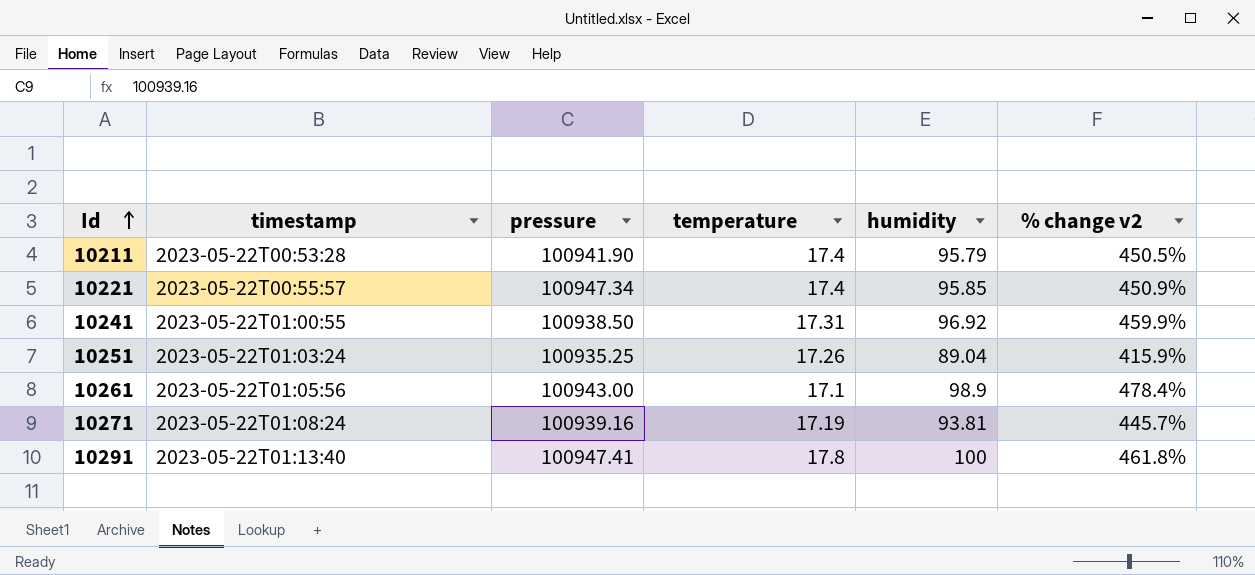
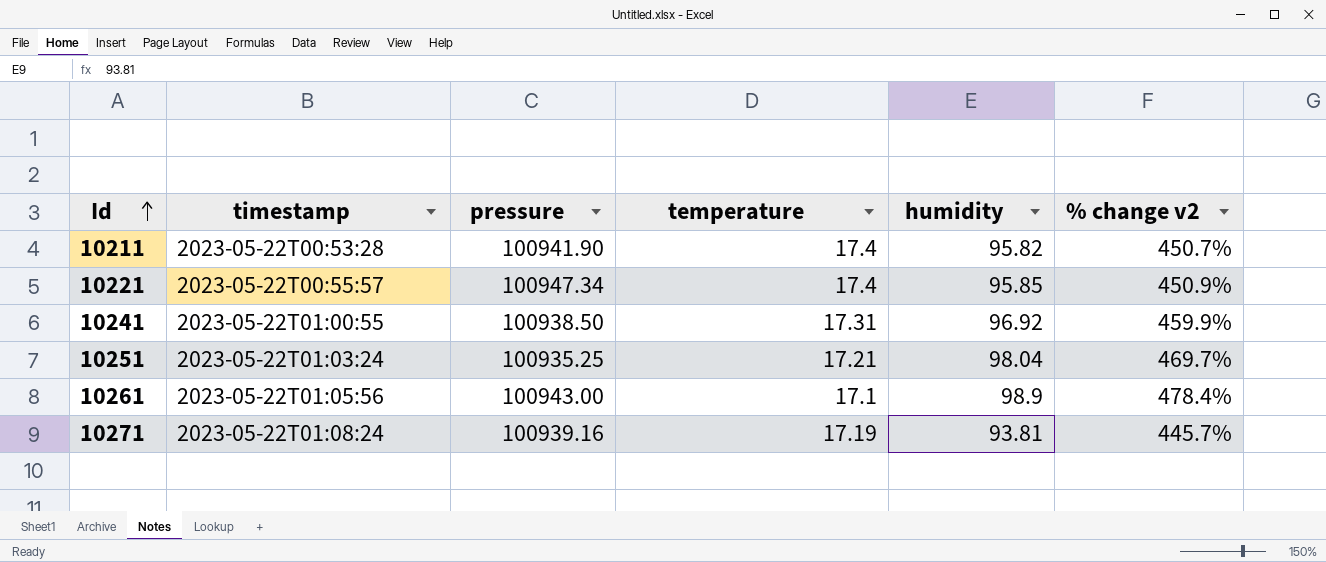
row 10291: 2023-05-22T01:13:40 | 100947.41 | 17.8 | 100 | 461.8% -> none
10211 | humidity: 95.79 -> 95.82
10211 | % change v2: 450.5% -> 450.7%
10251 | temperature: 17.26 -> 17.21
10251 | humidity: 89.04 -> 98.04
10251 | % change v2: 415.9% -> 469.7%

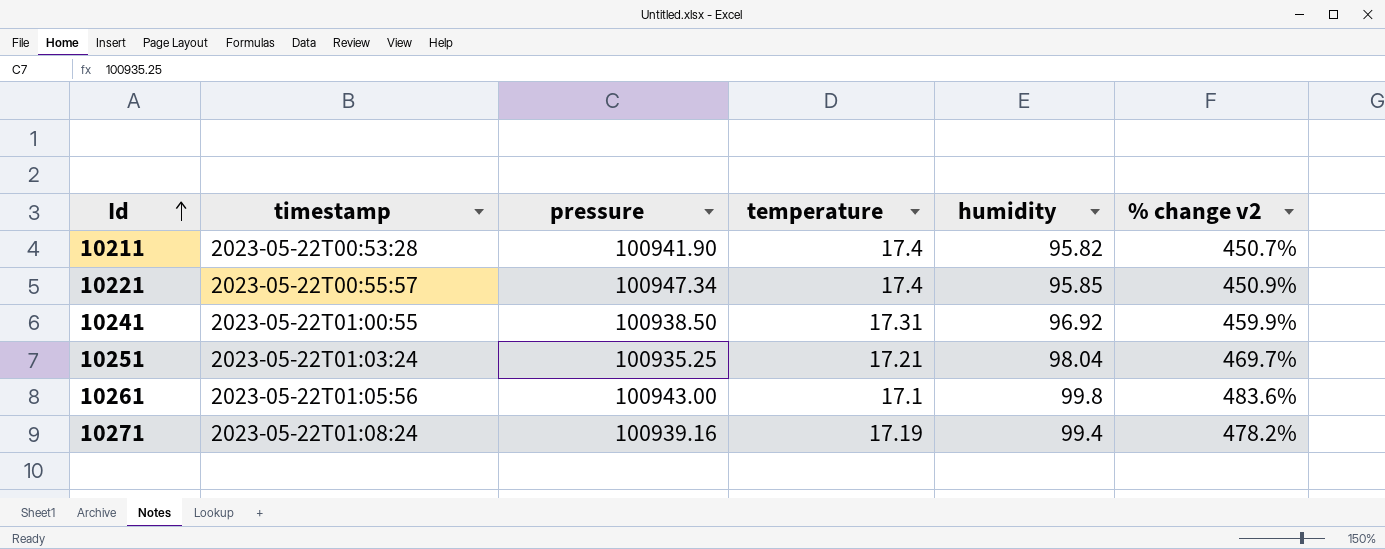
10261 | humidity: 98.9 -> 99.8
10261 | % change v2: 478.4% -> 483.6%
10271 | humidity: 93.81 -> 99.4
10271 | % change v2: 445.7% -> 478.2%

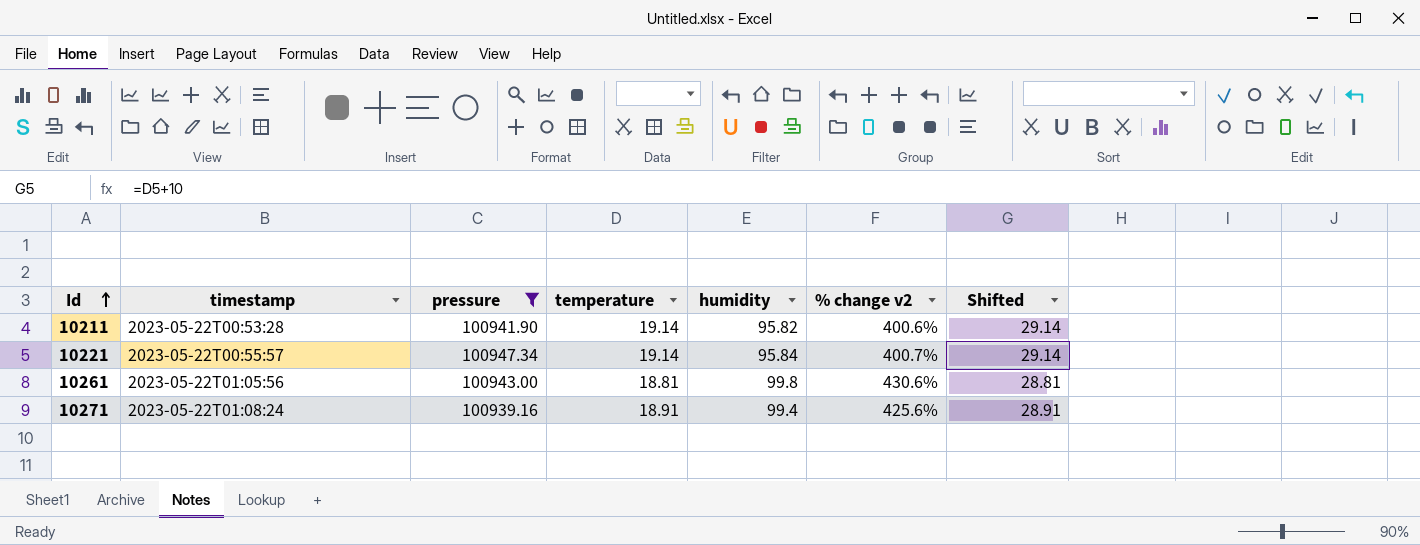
filter: none -> pressure >= 100939.16
column Shifted | formula: none -> [temperature] + 10
10211 | temperature: 17.4 -> 19.14
10211 | % change v2: 450.7% -> 400.6%
10221 | temperature: 17.4 -> 19.14
10221 | humidity: 95.85 -> 95.84
10221 | % change v2: 450.9% -> 400.7%
10261 | temperature: 17.1 -> 18.81
10261 | % change v2: 483.6% -> 430.6%
10271 | temperature: 17.19 -> 18.91
10271 | % change v2: 478.2% -> 425.6%

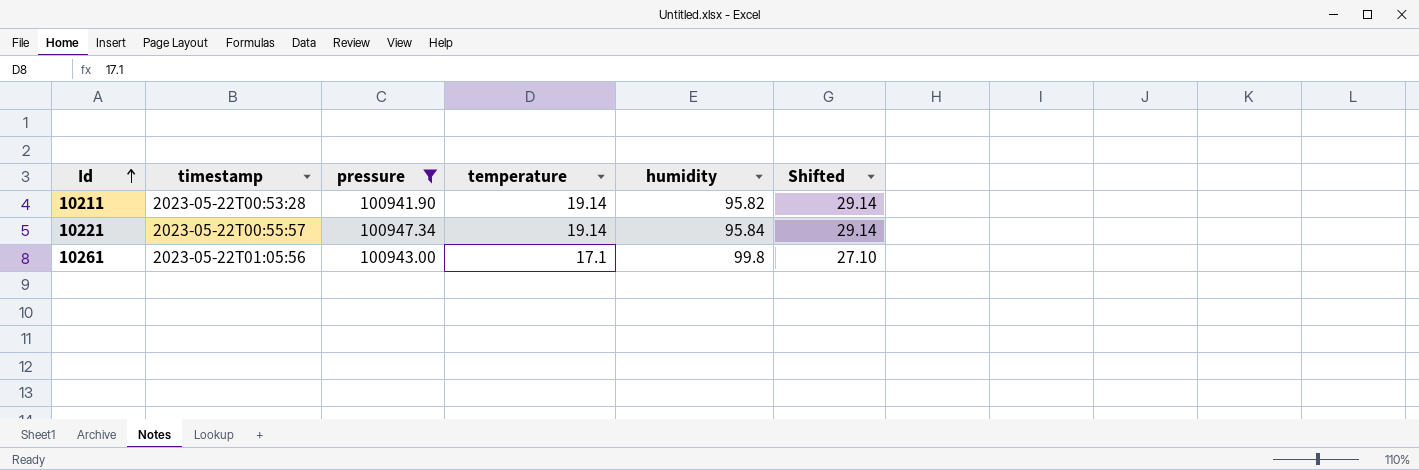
column % change v2 | formula: ([humidity] - [temperature]) / [temperature] -> none
row 10271: 2023-05-22T01:08:24 | 100939.16 | 18.91 | 99.4 | 425.6% | 28.91 -> none
10261 | temperature: 18.81 -> 17.1
10261 | Shifted: 28.81 -> 27.10

